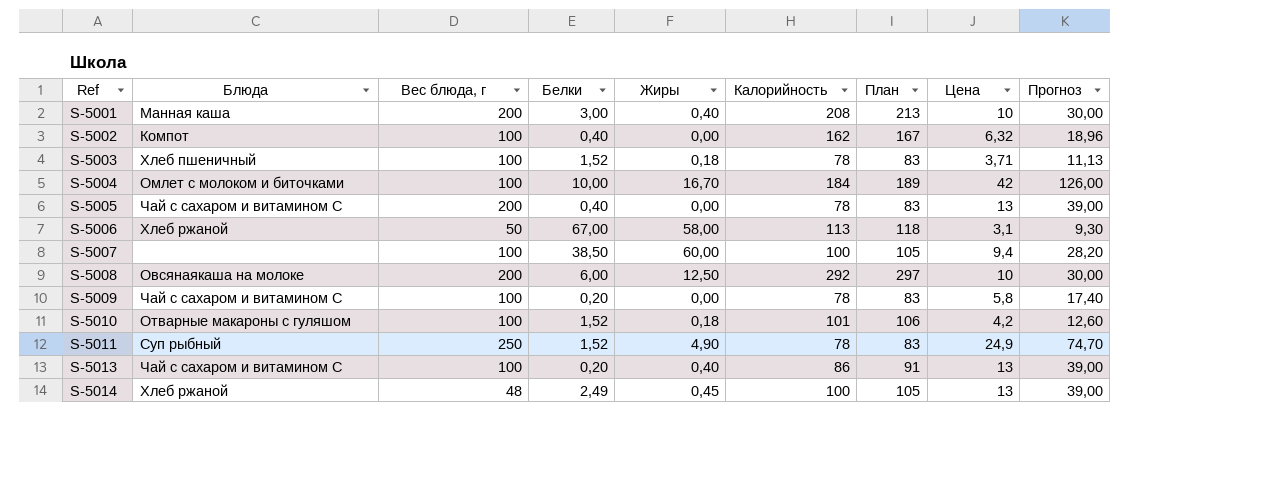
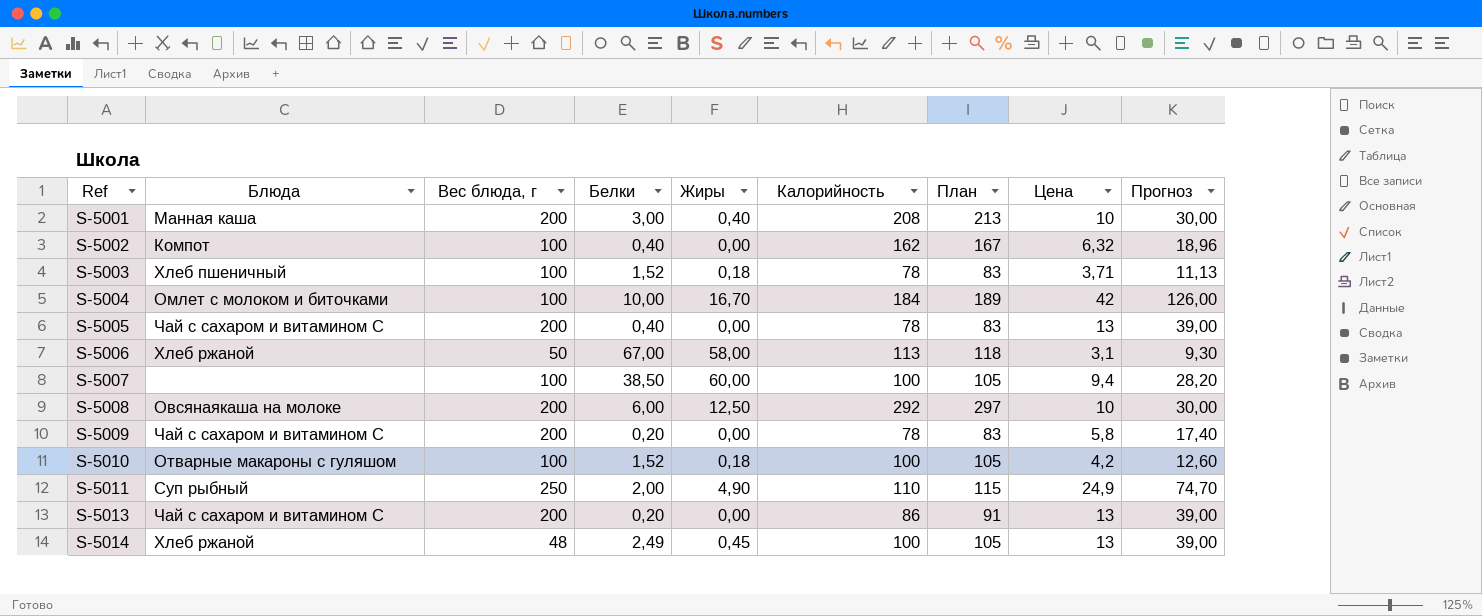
S-5009 | Вес блюда, г: 100 -> 200
S-5010 | Калорийность: 101 -> 100
S-5010 | План: 106 -> 105
S-5011 | Белки: 1,52 -> 2,00
S-5011 | Калорийность: 78 -> 110
S-5011 | План: 83 -> 115
S-5013 | Вес блюда, г: 100 -> 200
S-5013 | Жиры: 0,40 -> 0,00

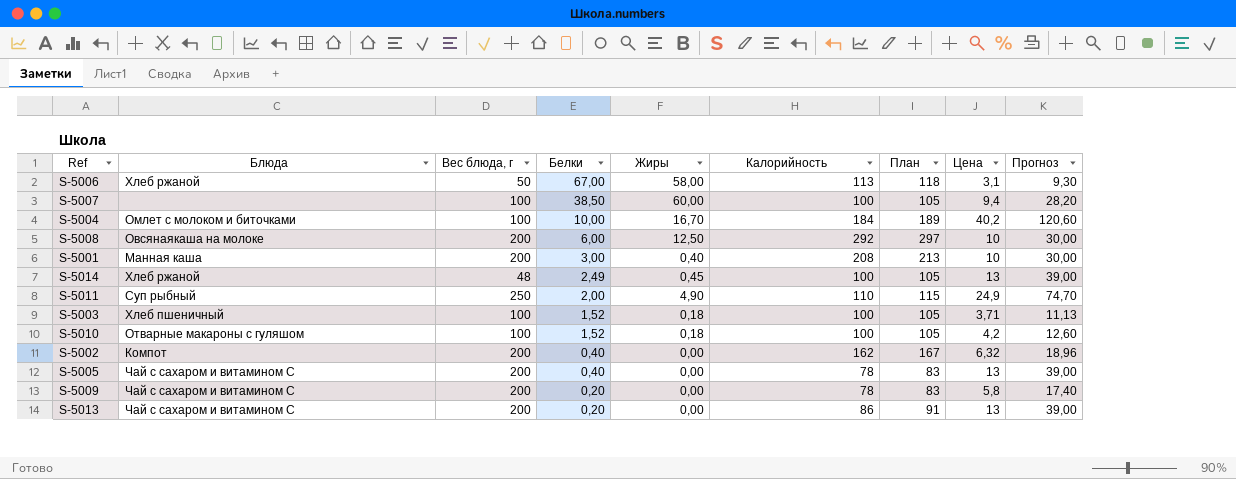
row order: Ref ascending -> Белки descending
S-5004 | Цена: 42 -> 40,2
S-5004 | Прогноз: 126,00 -> 120,60
S-5003 | Калорийность: 78 -> 100
S-5003 | План: 83 -> 105
S-5002 | Вес блюда, г: 100 -> 200

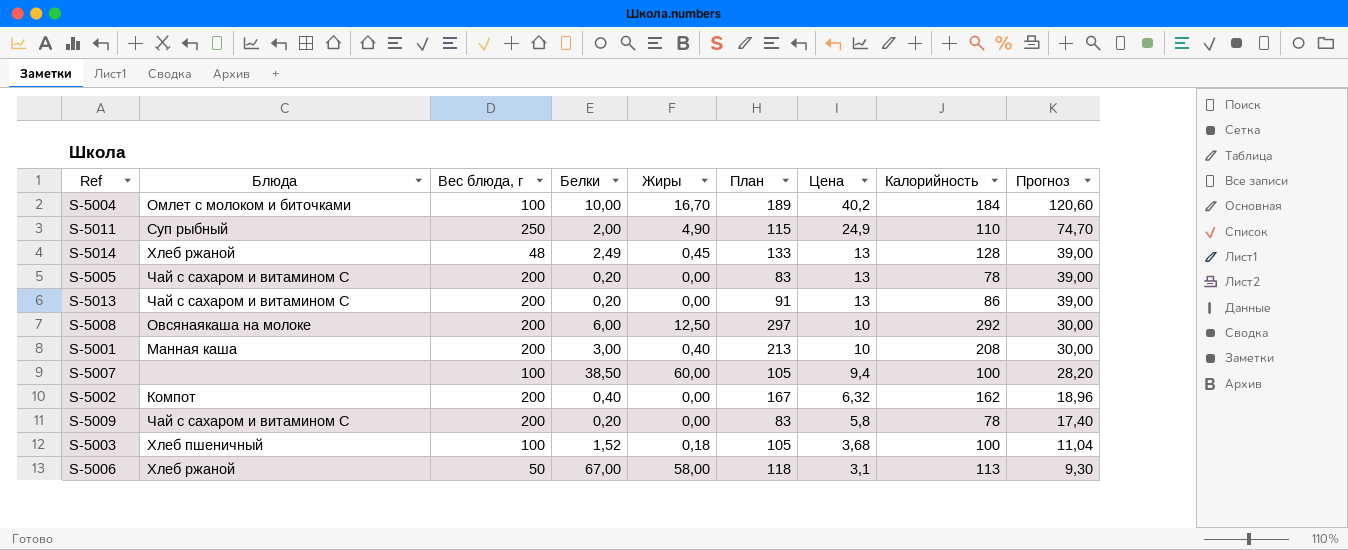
row order: Белки descending -> Цена descending
column Калорийность | position: 6 -> 8
row S-5010: Отварные макароны с гуляшом | 100 | 1,52 | 0,18 | 100 | 105 | 4,2 | 12,60 -> none
S-5014 | План: 105 -> 133
S-5014 | Калорийность: 100 -> 128
S-5005 | Белки: 0,40 -> 0,20
S-5003 | Цена: 3,71 -> 3,68
S-5003 | Прогноз: 11,13 -> 11,04

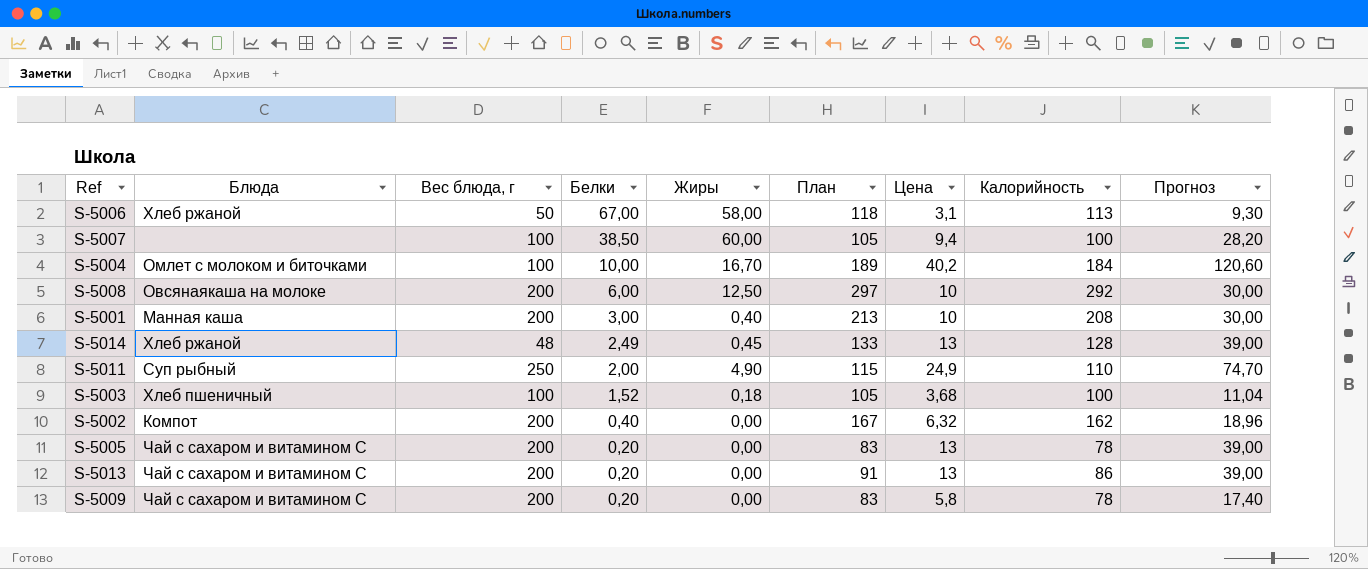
row order: Цена descending -> Белки descending

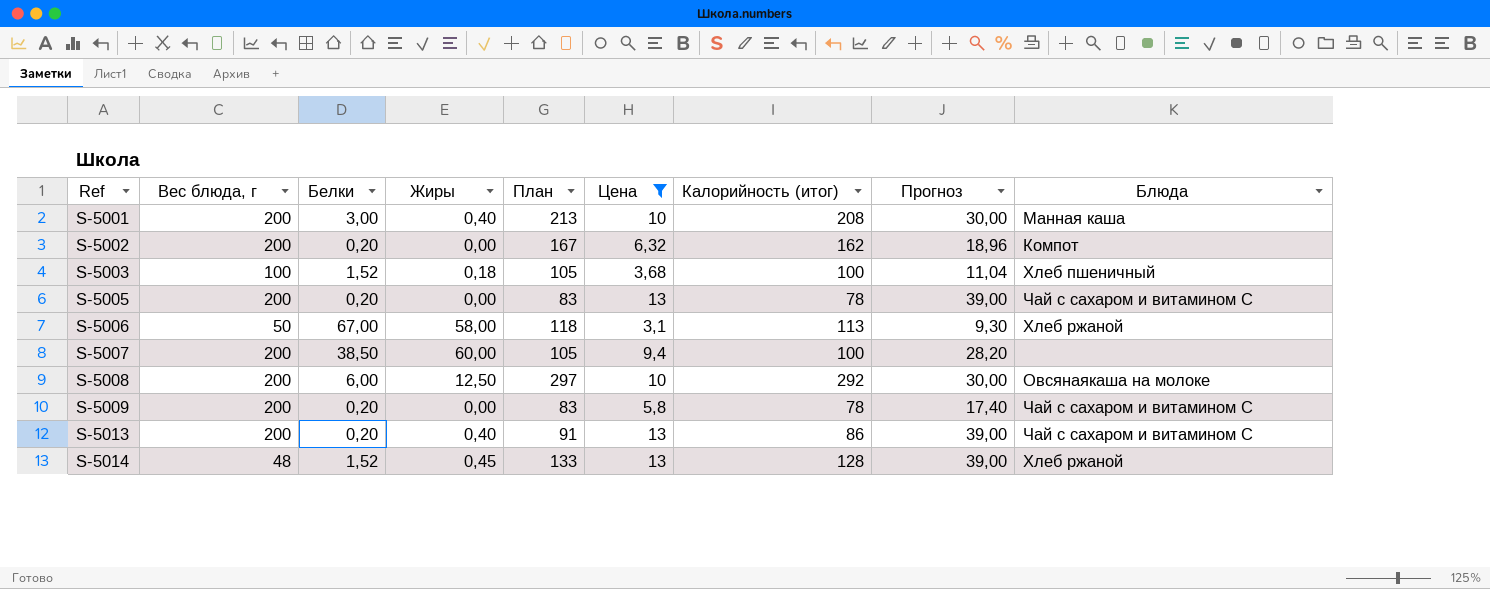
filter: none -> Цена <= 13
row order: Белки descending -> Ref ascending
column name: Калорийность -> Калорийность (итог)
column Блюда | position: 2 -> 9
S-5002 | Белки: 0,40 -> 0,20
S-5007 | Вес блюда, г: 100 -> 200
S-5013 | Жиры: 0,00 -> 0,40
S-5014 | Белки: 2,49 -> 1,52

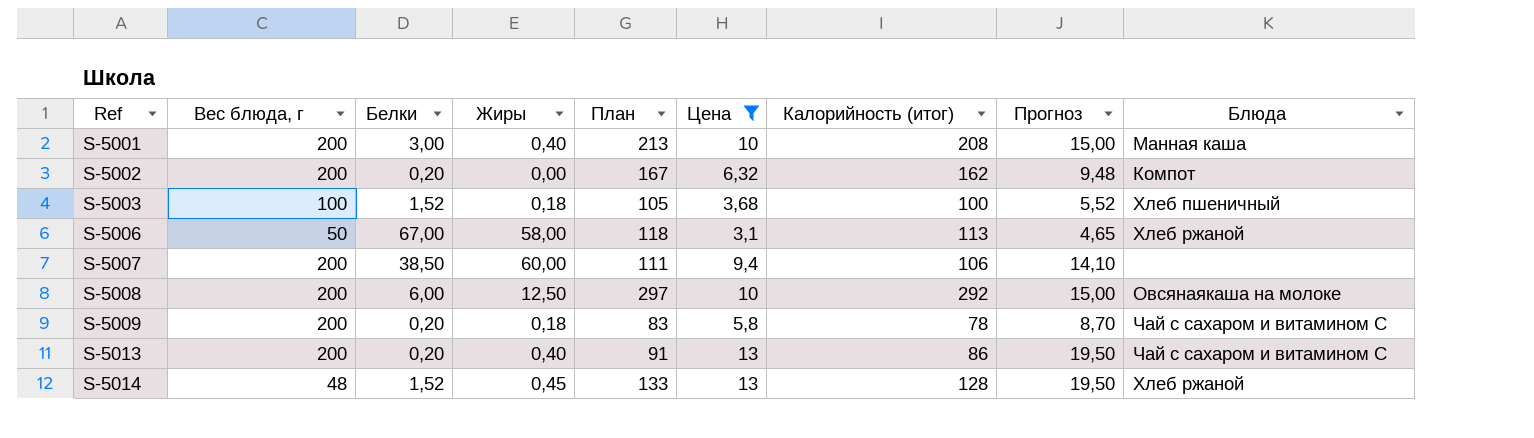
column Прогноз | formula: [Цена] * 3 -> [Цена] * 1,5
row S-5005: 200 | 0,20 | 0,00 | 83 | 13 | 78 | 39,00 | Чай с сахаром и витамином С -> none
S-5007 | План: 105 -> 111
S-5007 | Калорийность (итог): 100 -> 106
S-5009 | Жиры: 0,00 -> 0,18

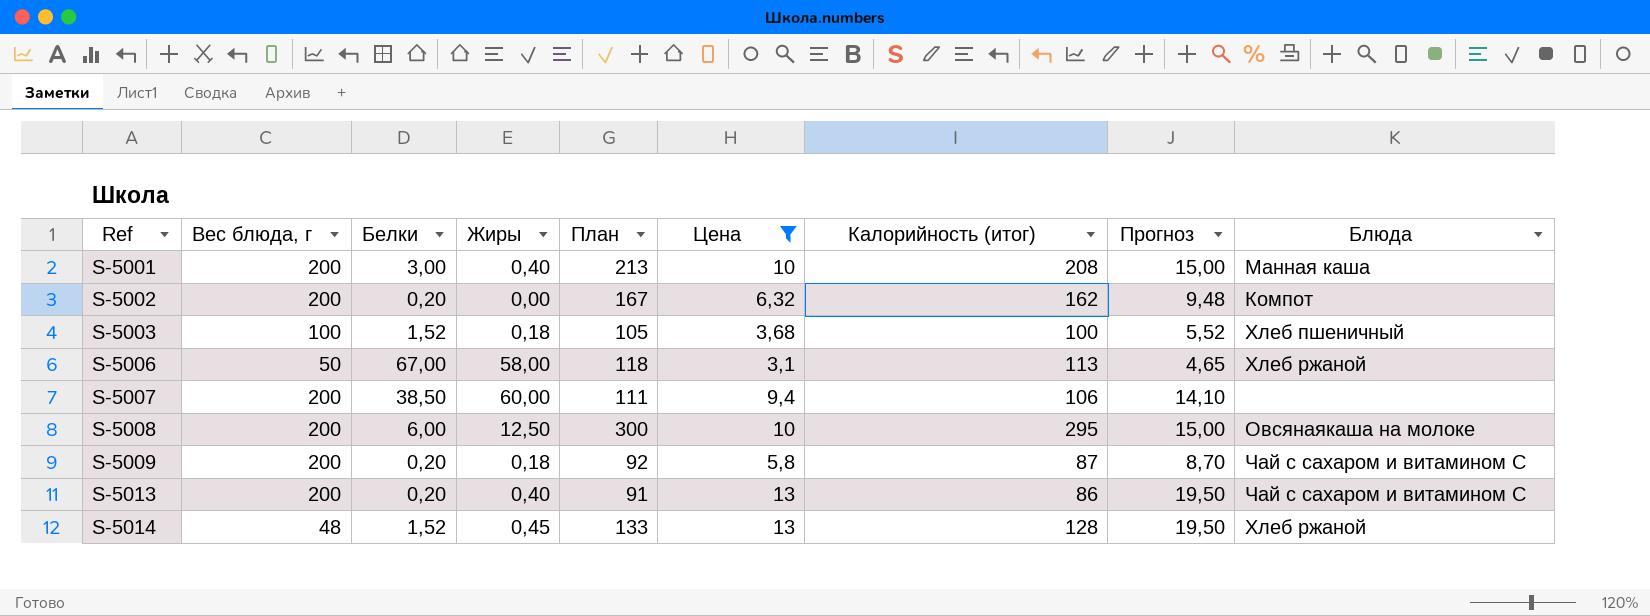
S-5008 | План: 297 -> 300
S-5008 | Калорийность (итог): 292 -> 295
S-5009 | План: 83 -> 92
S-5009 | Калорийность (итог): 78 -> 87

